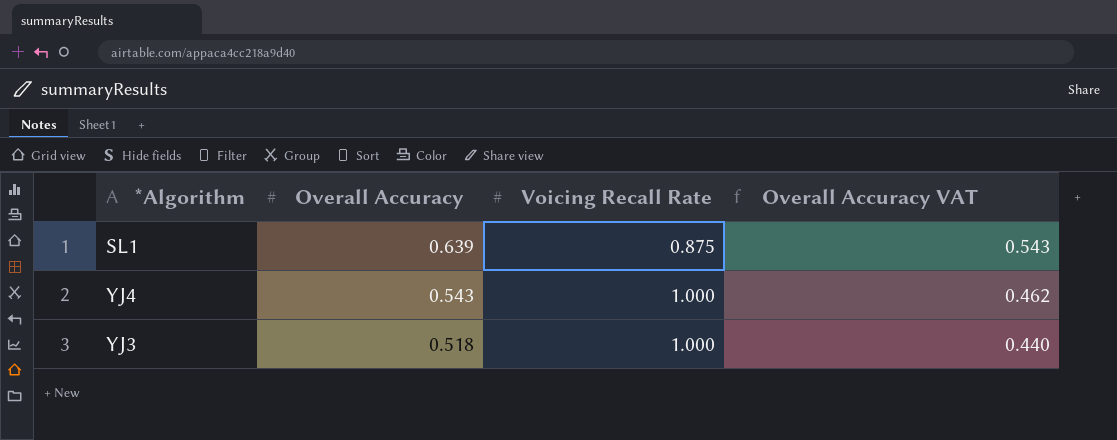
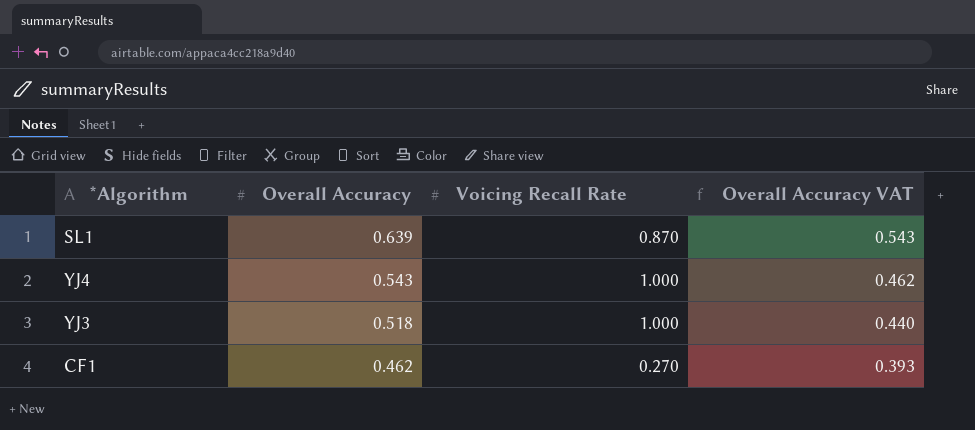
SL1 | Voicing Recall Rate: 0.875 -> 0.870
row CF1: none -> 0.462 | 0.270 | 0.393

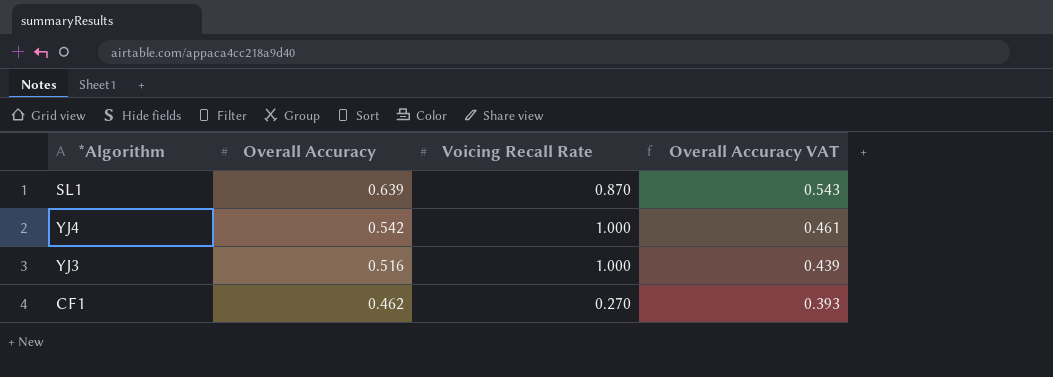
YJ4 | Overall Accuracy: 0.543 -> 0.542
YJ4 | Overall Accuracy VAT: 0.462 -> 0.461
YJ3 | Overall Accuracy: 0.518 -> 0.516
YJ3 | Overall Accuracy VAT: 0.440 -> 0.439

